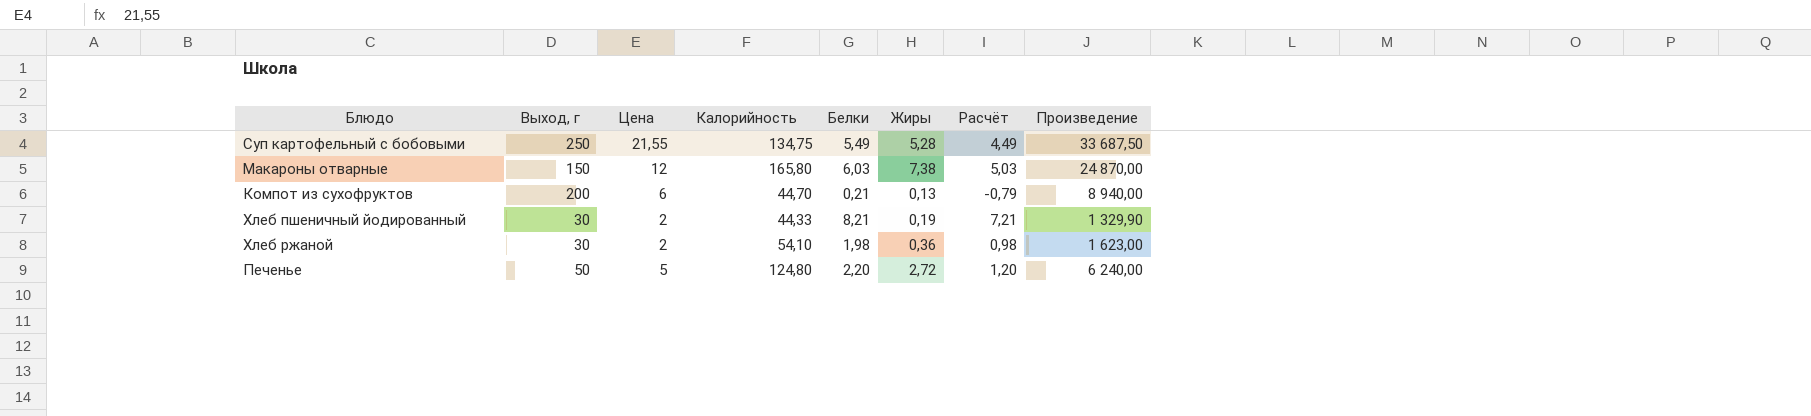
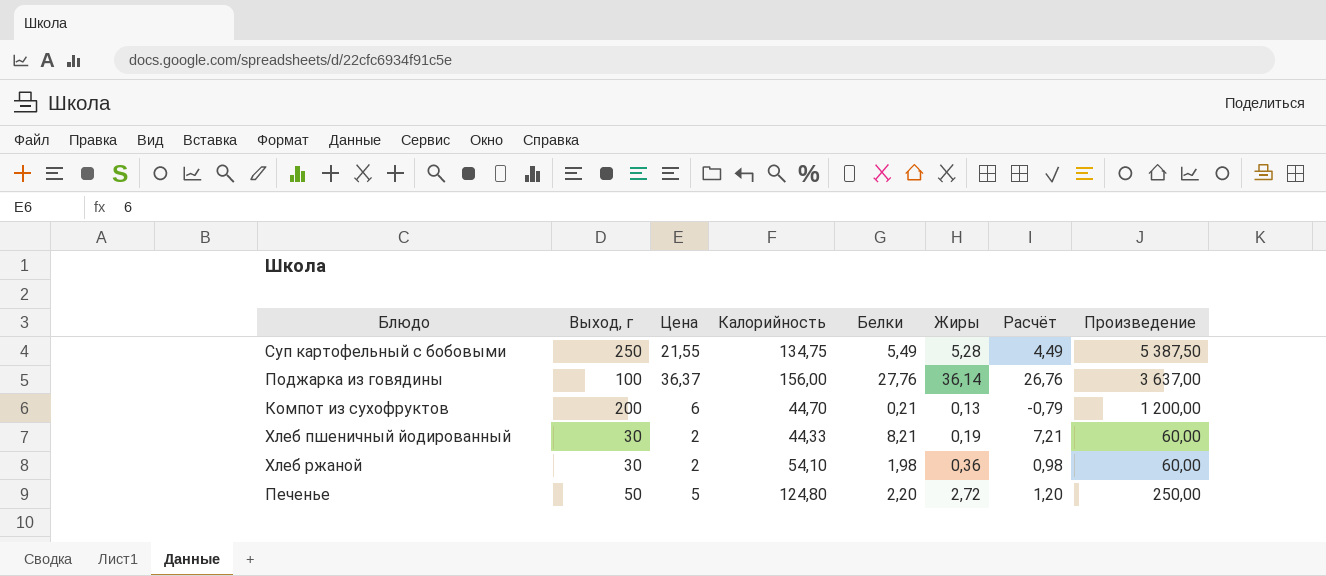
column Произведение | formula: [Выход, г] * [Калорийность] -> [Выход, г] * [Цена]
row Макароны отварные: 150 | 12 | 165,80 | 6,03 | 7,38 | 5,03 | 24 870,00 -> none
row Поджарка из говядины: none -> 100 | 36,37 | 156,00 | 27,76 | 36,14 | 26,76 | 3 637,00

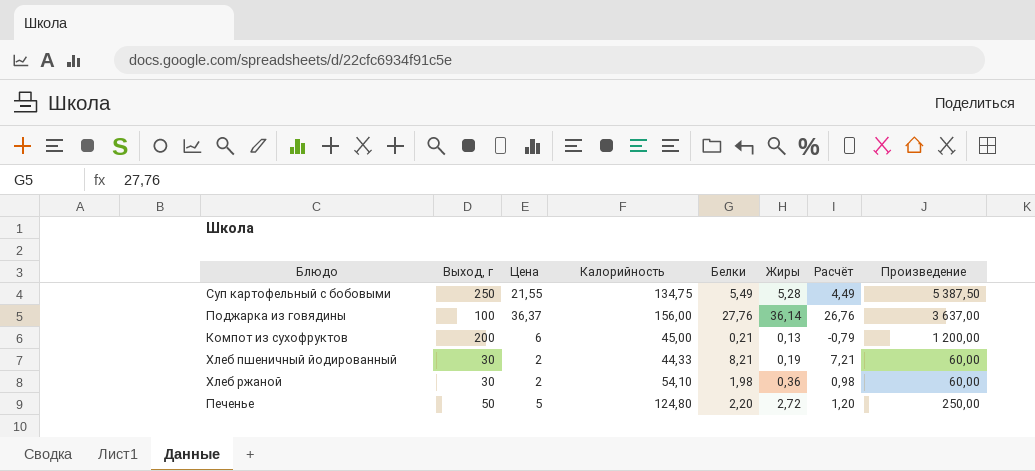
Компот из сухофруктов | Калорийность: 44,70 -> 45,00

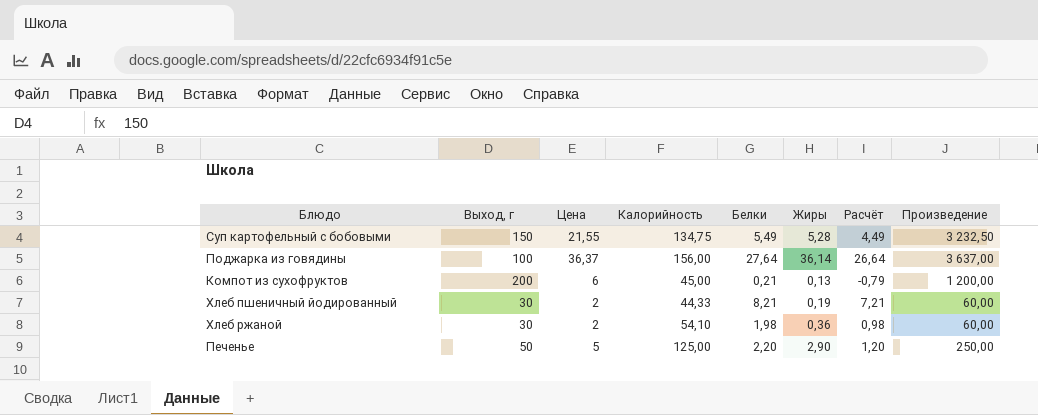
Суп картофельный с бобовыми | Выход, г: 250 -> 150
Суп картофельный с бобовыми | Произведение: 5 387,50 -> 3 232,50
Поджарка из говядины | Белки: 27,76 -> 27,64
Поджарка из говядины | Расчёт: 26,76 -> 26,64
Печенье | Калорийность: 124,80 -> 125,00
Печенье | Жиры: 2,72 -> 2,90

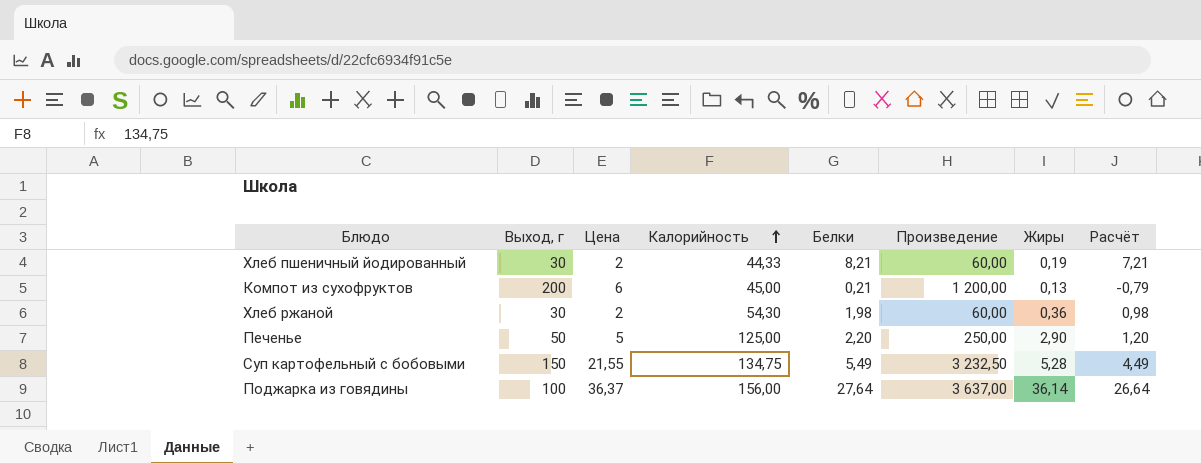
row order: none -> Калорийность ascending
column Произведение | position: 8 -> 6
Хлеб ржаной | Калорийность: 54,10 -> 54,30

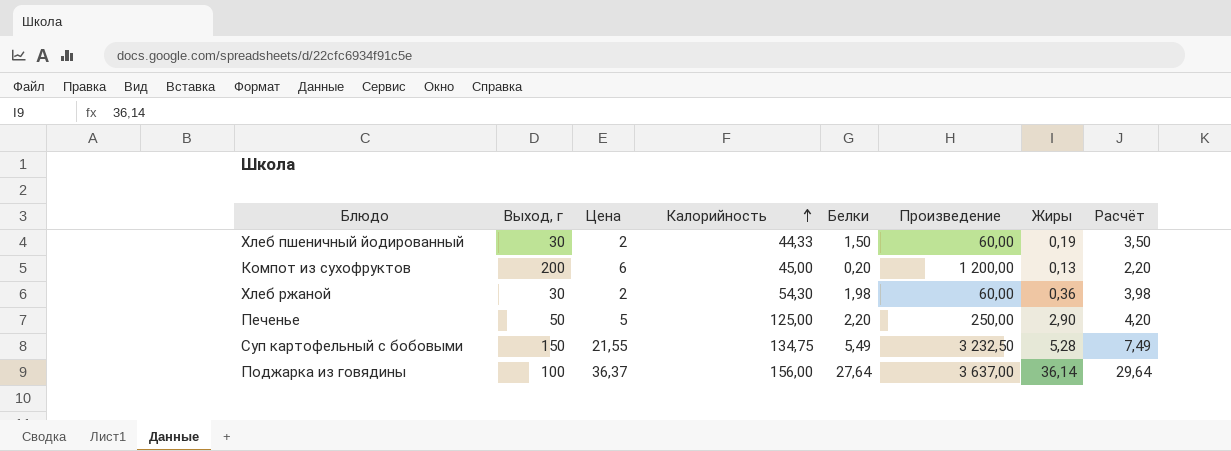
column Расчёт | formula: [Белки] - 1 -> [Белки] + 2
Хлеб пшеничный йодированный | Белки: 8,21 -> 1,50
Компот из сухофруктов | Белки: 0,21 -> 0,20

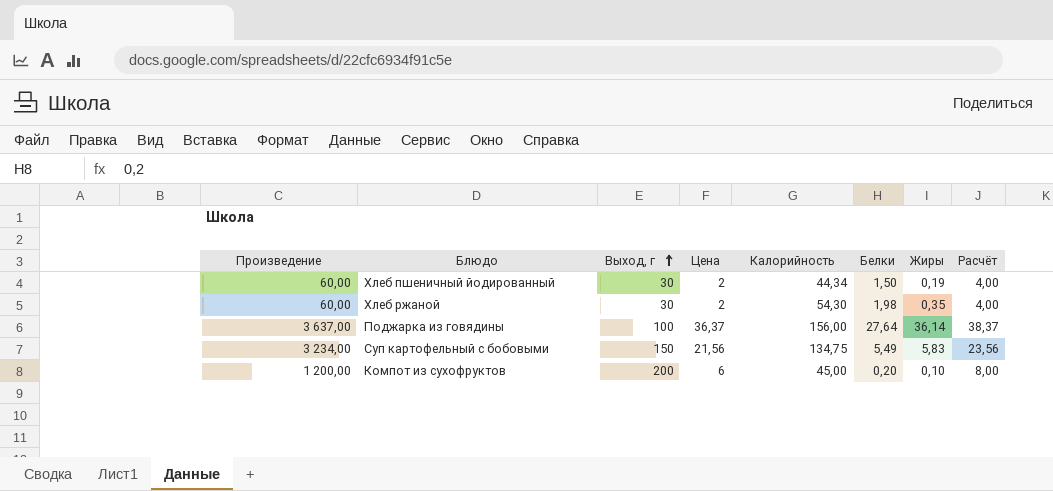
row order: Калорийность ascending -> Выход, г ascending
column Произведение | position: 6 -> 1
column Расчёт | formula: [Белки] + 2 -> [Цена] + 2
row Печенье: 50 | 5 | 125,00 | 2,20 | 250,00 | 2,90 | 4,20 -> none
Хлеб пшеничный йодированный | Калорийность: 44,33 -> 44,34
Хлеб ржаной | Жиры: 0,36 -> 0,35
Суп картофельный с бобовыми | Произведение: 3 232,50 -> 3 234,00
Суп картофельный с бобовыми | Цена: 21,55 -> 21,56
Суп картофельный с бобовыми | Жиры: 5,28 -> 5,83
Компот из сухофруктов | Жиры: 0,13 -> 0,10

